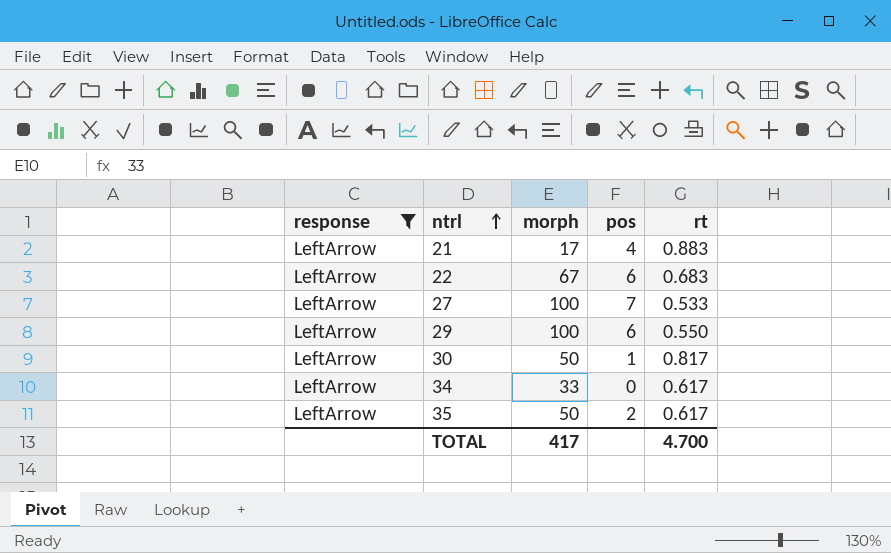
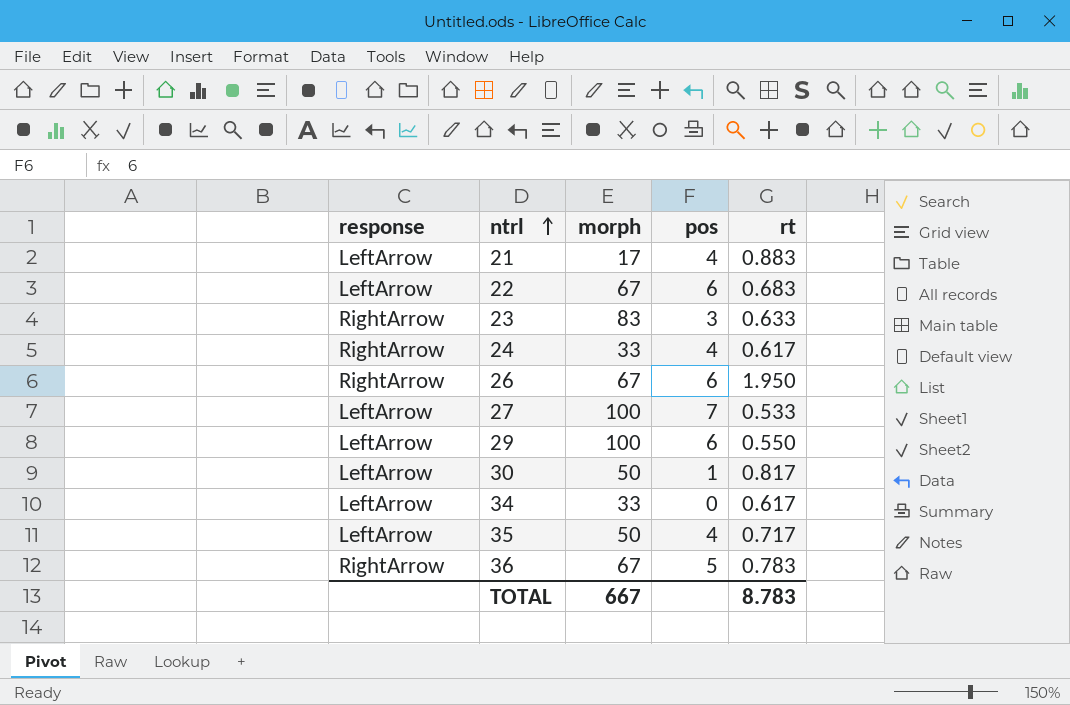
filter: response = LeftArrow -> none
35 | pos: 2 -> 4
35 | rt: 0.617 -> 0.717
TOTAL | morph: 417 -> 667
TOTAL | rt: 4.700 -> 8.783

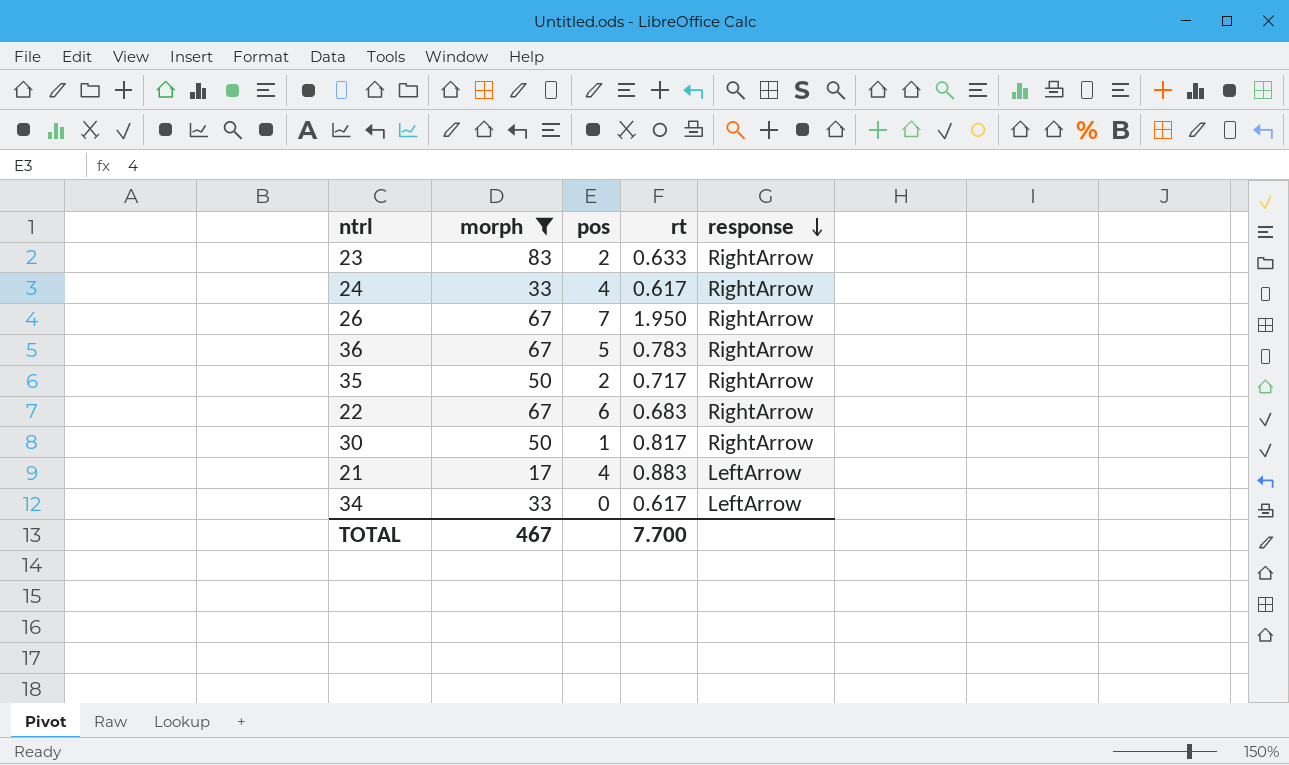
filter: none -> morph != 100
row order: ntrl ascending -> response descending
column response | position: 1 -> 5
23 | pos: 3 -> 2
26 | pos: 6 -> 7
35 | pos: 4 -> 2
35 | response: LeftArrow -> RightArrow
22 | response: LeftArrow -> RightArrow
30 | response: LeftArrow -> RightArrow
TOTAL | morph: 667 -> 467
TOTAL | rt: 8.783 -> 7.700

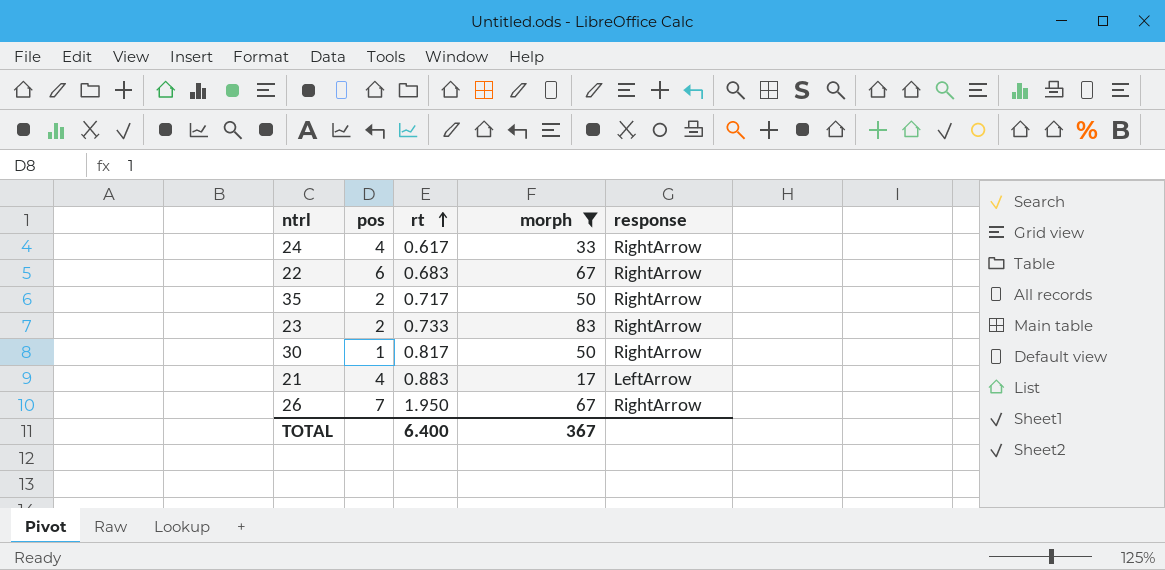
row order: response descending -> rt ascending
column morph | position: 2 -> 4
row 36: 67 | 5 | 0.783 | RightArrow -> none
row 34: 33 | 0 | 0.617 | LeftArrow -> none
23 | rt: 0.633 -> 0.733
TOTAL | rt: 7.700 -> 6.400
TOTAL | morph: 467 -> 367

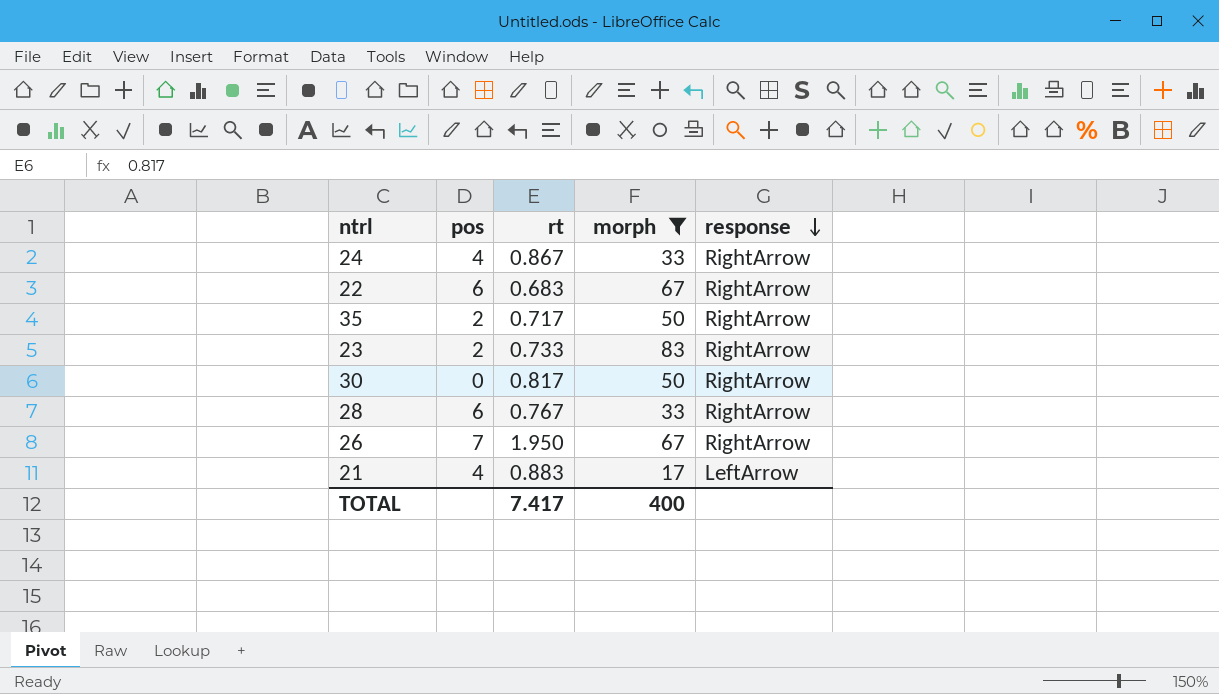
row order: rt ascending -> response descending
24 | rt: 0.617 -> 0.867
30 | pos: 1 -> 0
row 28: none -> 6 | 0.767 | 33 | RightArrow
TOTAL | rt: 6.400 -> 7.417
TOTAL | morph: 367 -> 400

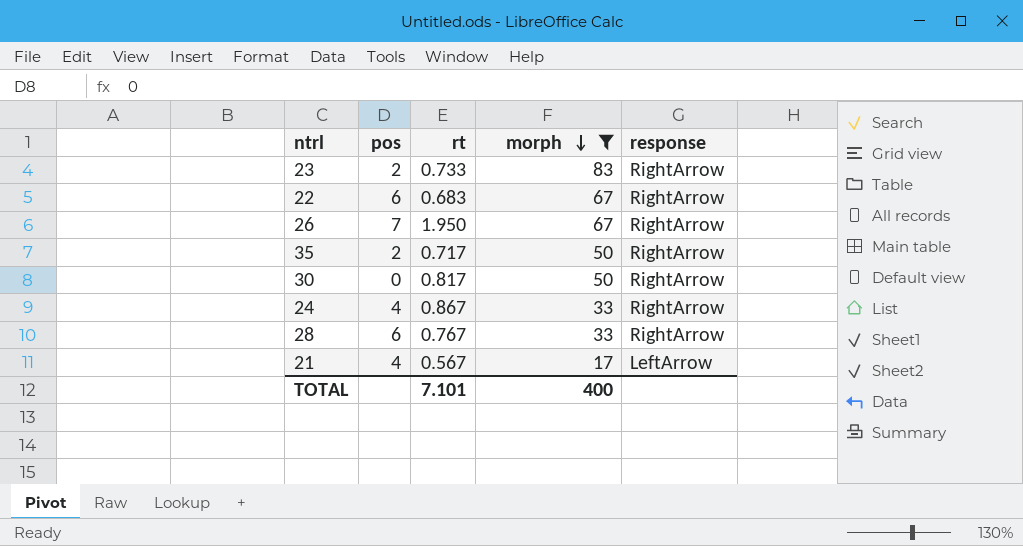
row order: response descending -> morph descending
21 | rt: 0.883 -> 0.567
TOTAL | rt: 7.417 -> 7.101

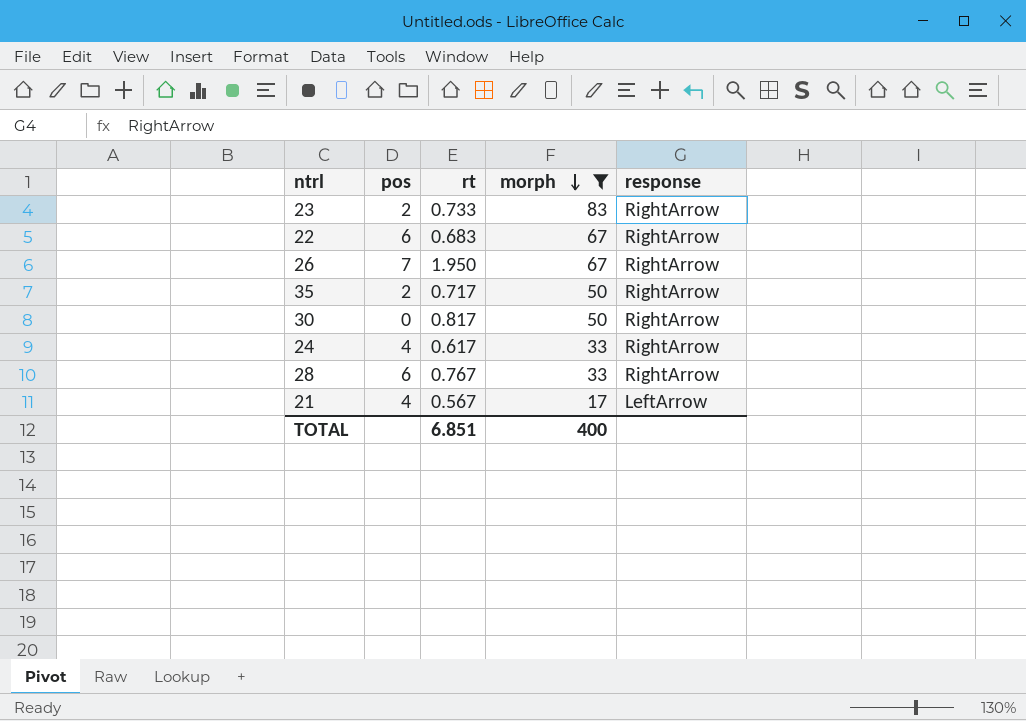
24 | rt: 0.867 -> 0.617
TOTAL | rt: 7.101 -> 6.851

